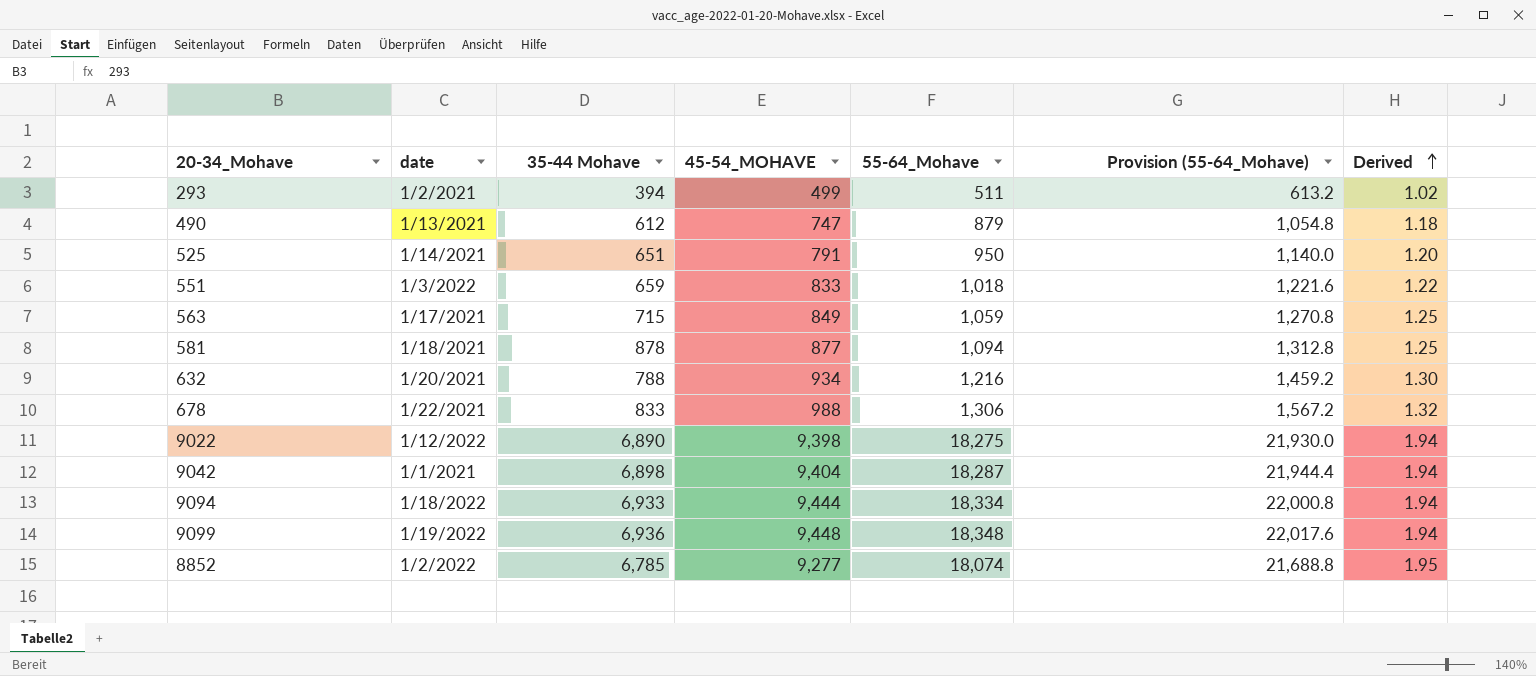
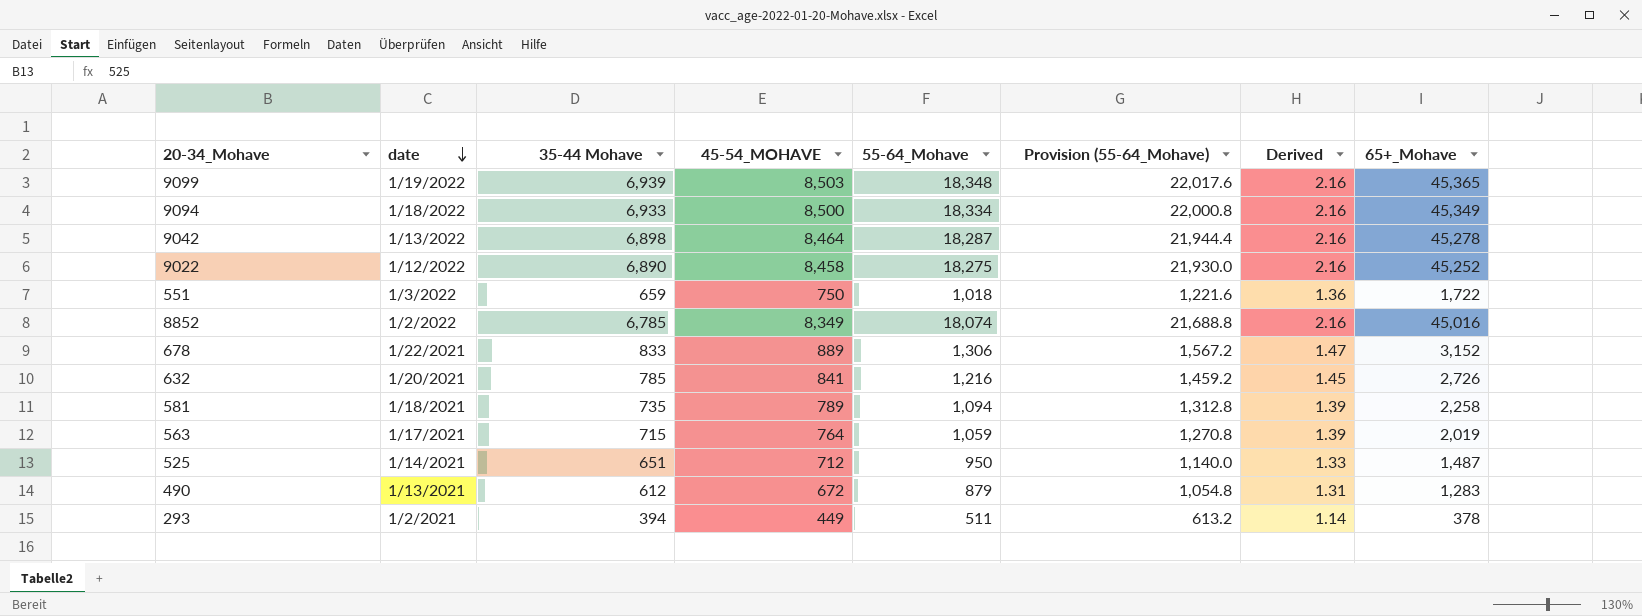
row order: Derived ascending -> date descending
column 65+_Mohave | position: none -> 8
9099 | 35-44 Mohave: 6,936 -> 6,939
9099 | 45-54_MOHAVE: 9,448 -> 8,503
9099 | Derived: 1.94 -> 2.16
9094 | 45-54_MOHAVE: 9,444 -> 8,500
9094 | Derived: 1.94 -> 2.16
9042 | date: 1/1/2021 -> 1/13/2022
9042 | 45-54_MOHAVE: 9,404 -> 8,464
9042 | Derived: 1.94 -> 2.16
9022 | 45-54_MOHAVE: 9,398 -> 8,458
9022 | Derived: 1.94 -> 2.16
551 | 45-54_MOHAVE: 833 -> 750
551 | Derived: 1.22 -> 1.36
8852 | 45-54_MOHAVE: 9,277 -> 8,349
8852 | Derived: 1.95 -> 2.16
678 | 45-54_MOHAVE: 988 -> 889
678 | Derived: 1.32 -> 1.47
632 | 35-44 Mohave: 788 -> 785
632 | 45-54_MOHAVE: 934 -> 841
632 | Derived: 1.30 -> 1.45
581 | 35-44 Mohave: 878 -> 735
581 | 45-54_MOHAVE: 877 -> 789
581 | Derived: 1.25 -> 1.39
563 | 45-54_MOHAVE: 849 -> 764
563 | Derived: 1.25 -> 1.39
525 | 45-54_MOHAVE: 791 -> 712
525 | Derived: 1.20 -> 1.33
490 | 45-54_MOHAVE: 747 -> 672
490 | Derived: 1.18 -> 1.31
293 | 45-54_MOHAVE: 499 -> 449
293 | Derived: 1.02 -> 1.14

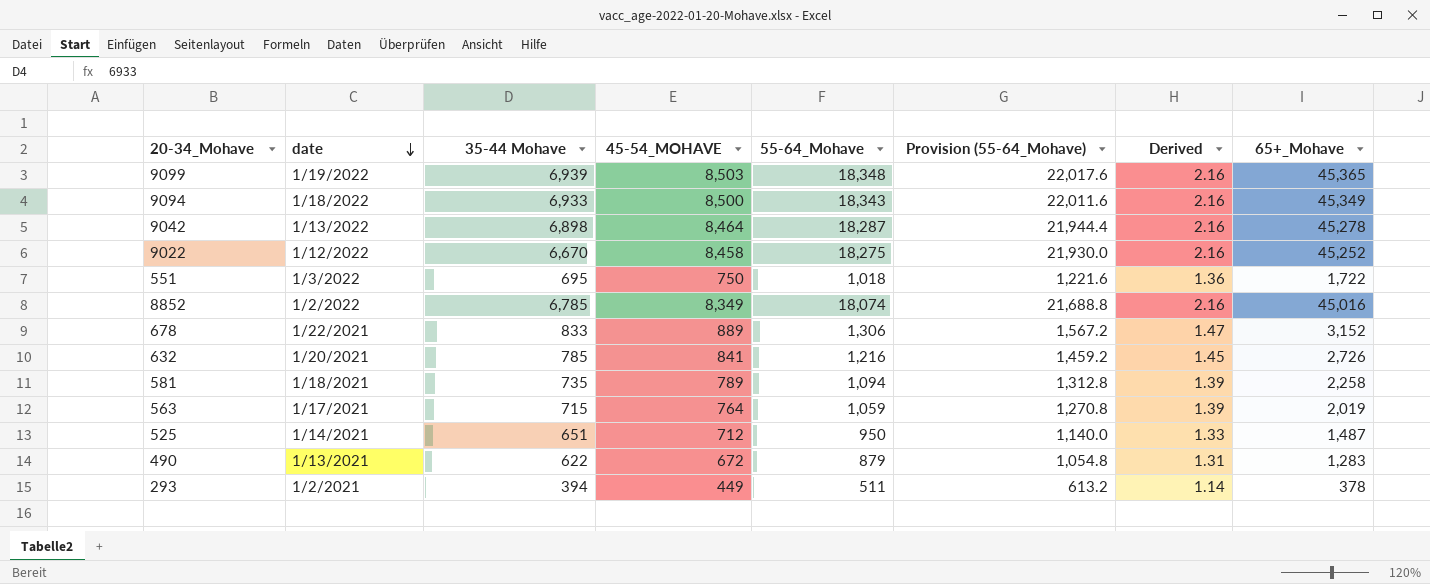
9094 | 55-64_Mohave: 18,334 -> 18,343
9094 | Provision (55-64_Mohave): 22,000.8 -> 22,011.6
9022 | 35-44 Mohave: 6,890 -> 6,670
551 | 35-44 Mohave: 659 -> 695
490 | 35-44 Mohave: 612 -> 622

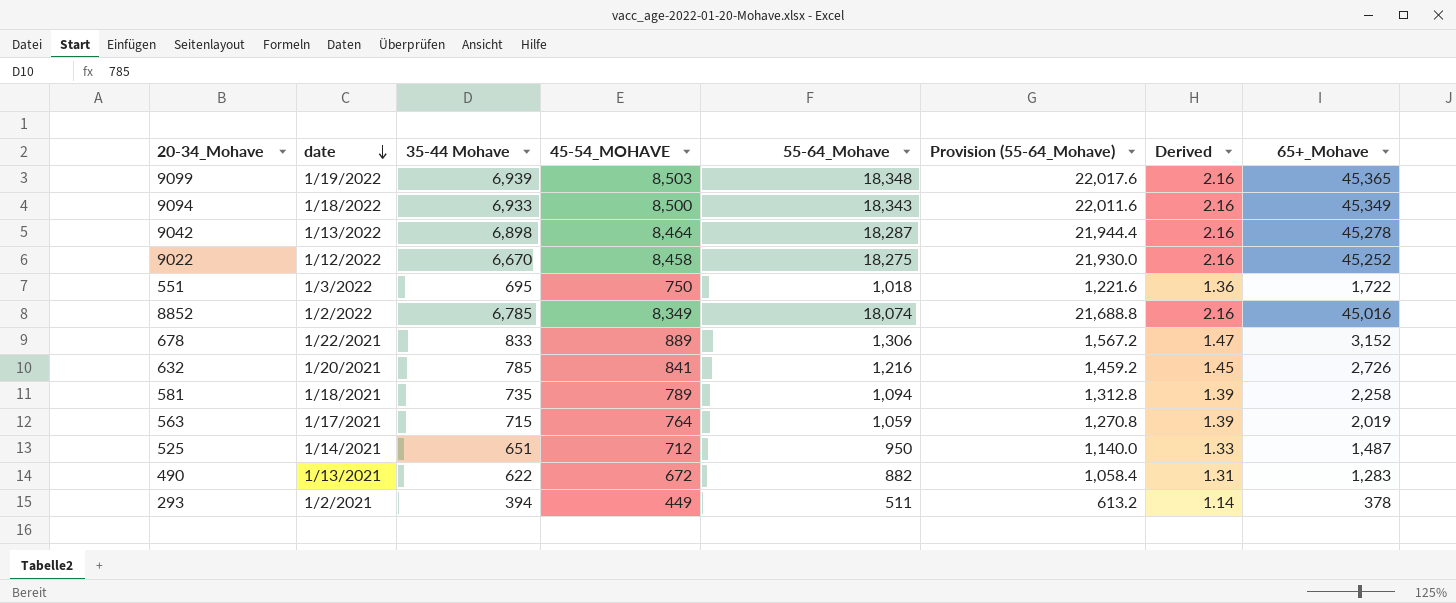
490 | 55-64_Mohave: 879 -> 882
490 | Provision (55-64_Mohave): 1,054.8 -> 1,058.4

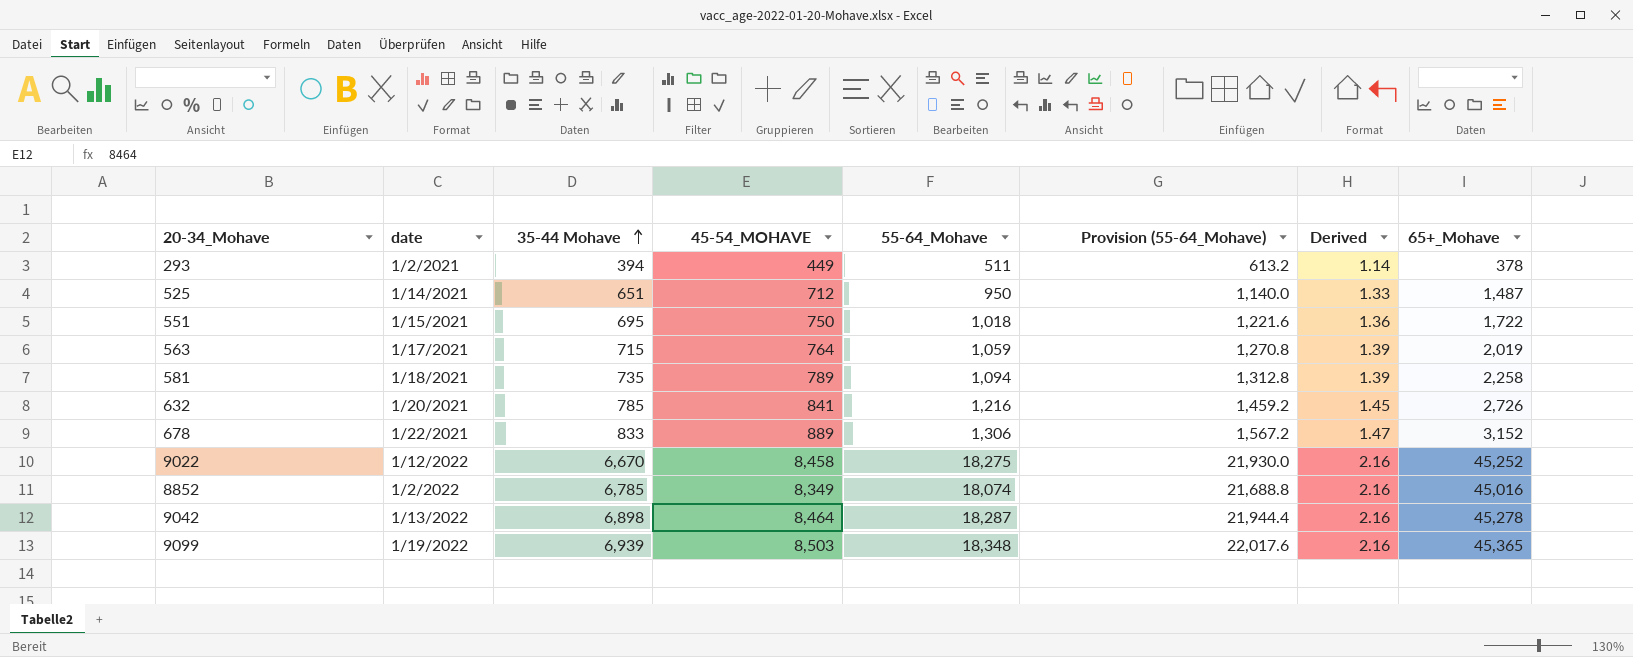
row order: date descending -> 35-44 Mohave ascending
row 9094: 1/18/2022 | 6,933 | 8,500 | 18,343 | 22,011.6 | 2.16 | 45,349 -> none
row 490: 1/13/2021 | 622 | 672 | 882 | 1,058.4 | 1.31 | 1,283 -> none
551 | date: 1/3/2022 -> 1/15/2021

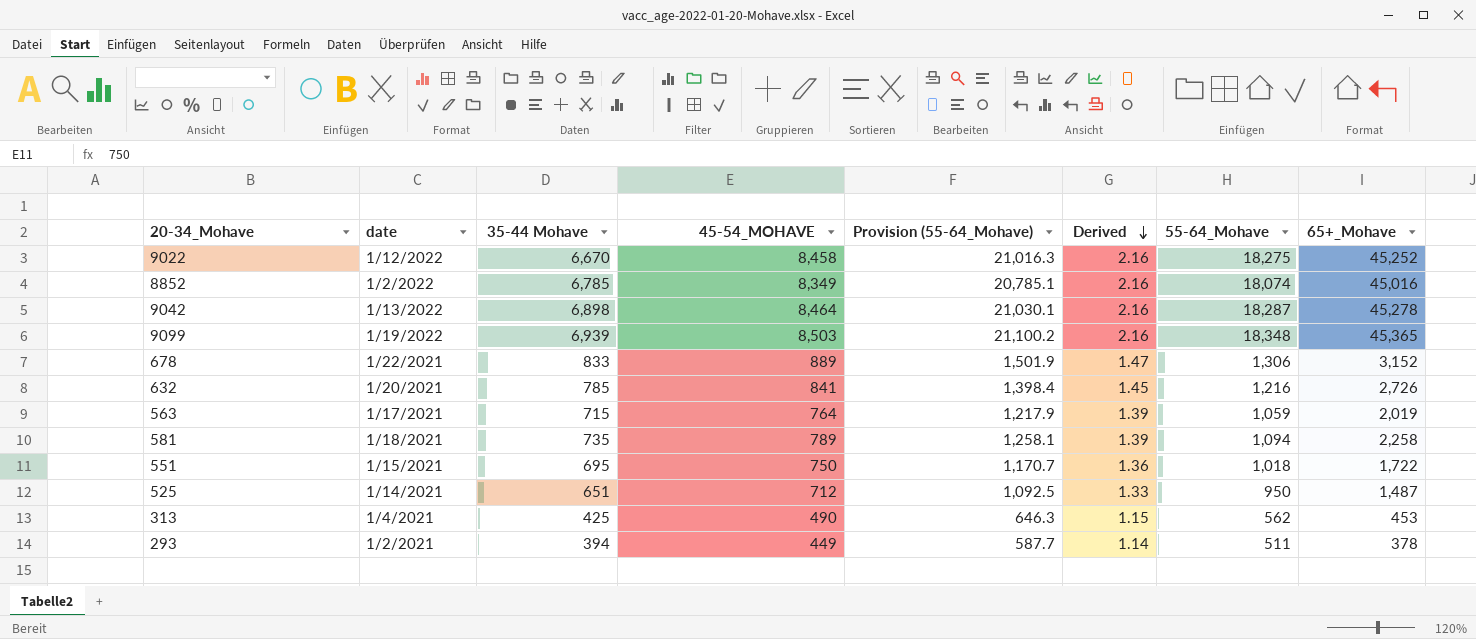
row order: 35-44 Mohave ascending -> Derived descending
column Provision (55-64_Mohave) | formula: [55-64_Mohave] * 1.2 -> [55-64_Mohave] * 1.15
column 55-64_Mohave | position: 5 -> 7
row 313: none -> 1/4/2021 | 425 | 490 | 646.3 | 1.15 | 562 | 453

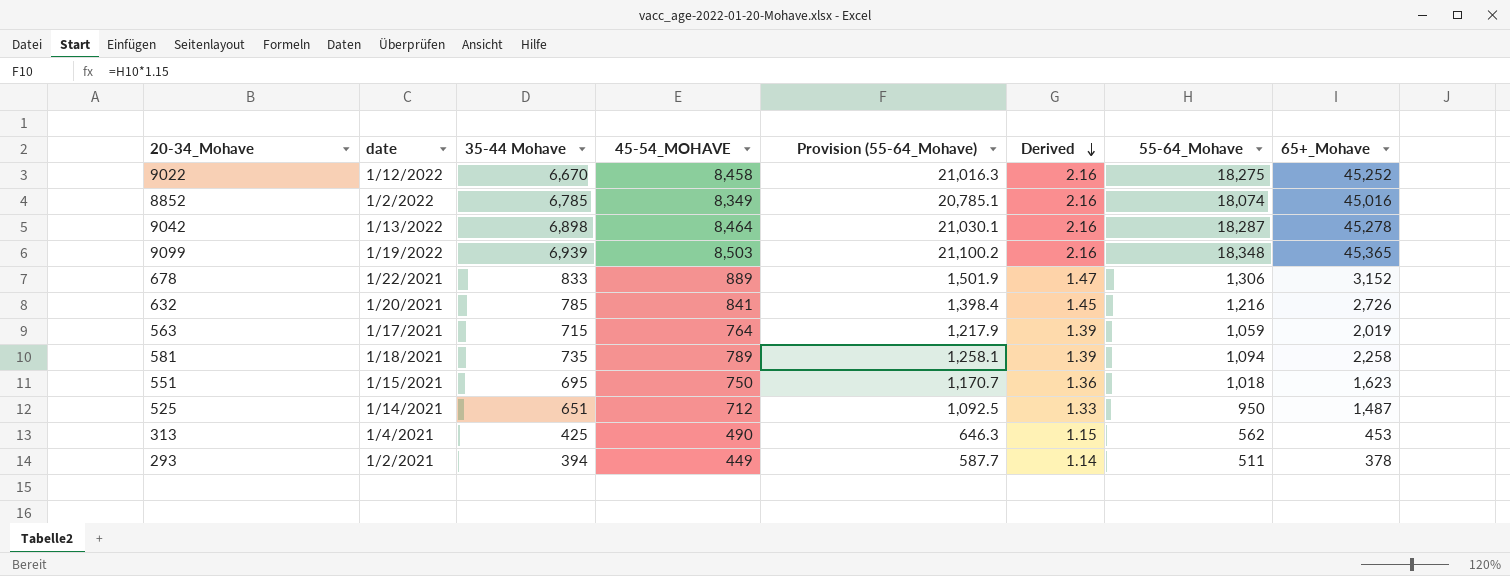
551 | 65+_Mohave: 1,722 -> 1,623

